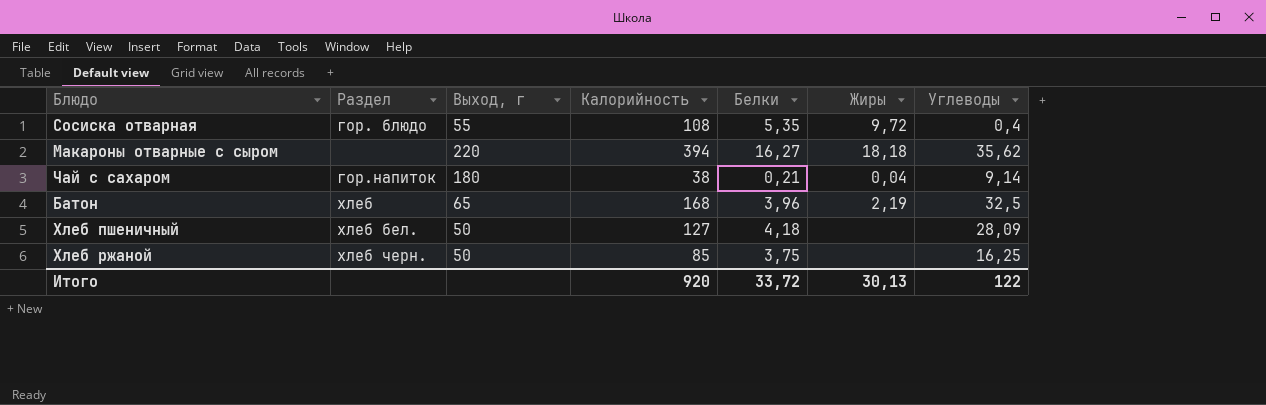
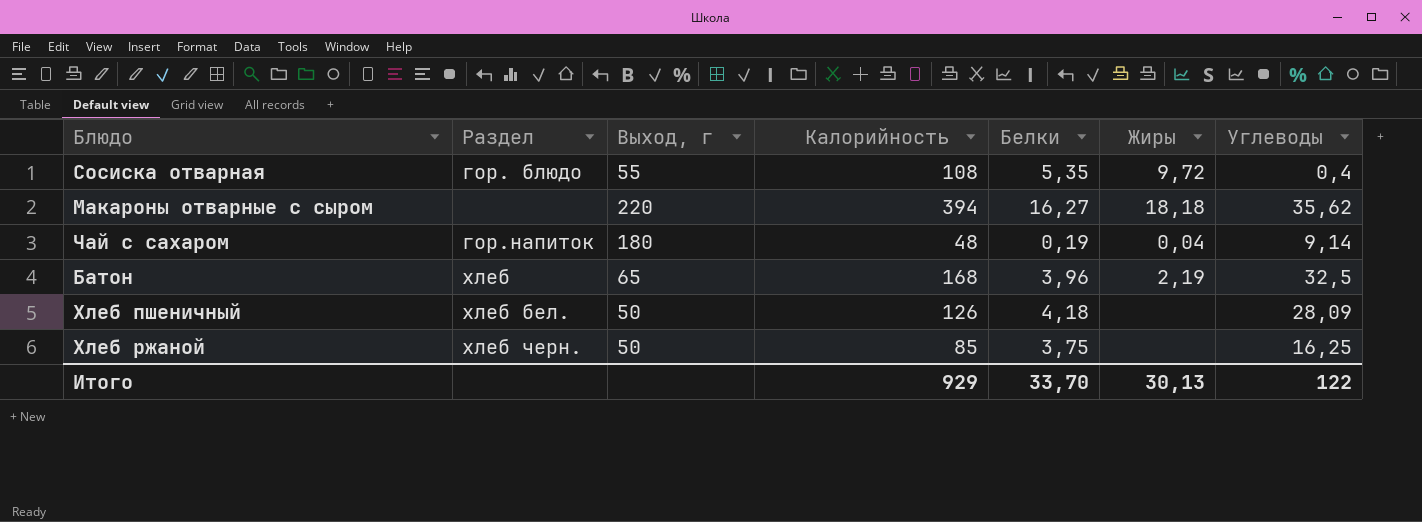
Чай с сахаром | Калорийность: 38 -> 48
Чай с сахаром | Белки: 0,21 -> 0,19
Хлеб пшеничный | Калорийность: 127 -> 126
Итого | Калорийность: 920 -> 929
Итого | Белки: 33,72 -> 33,70

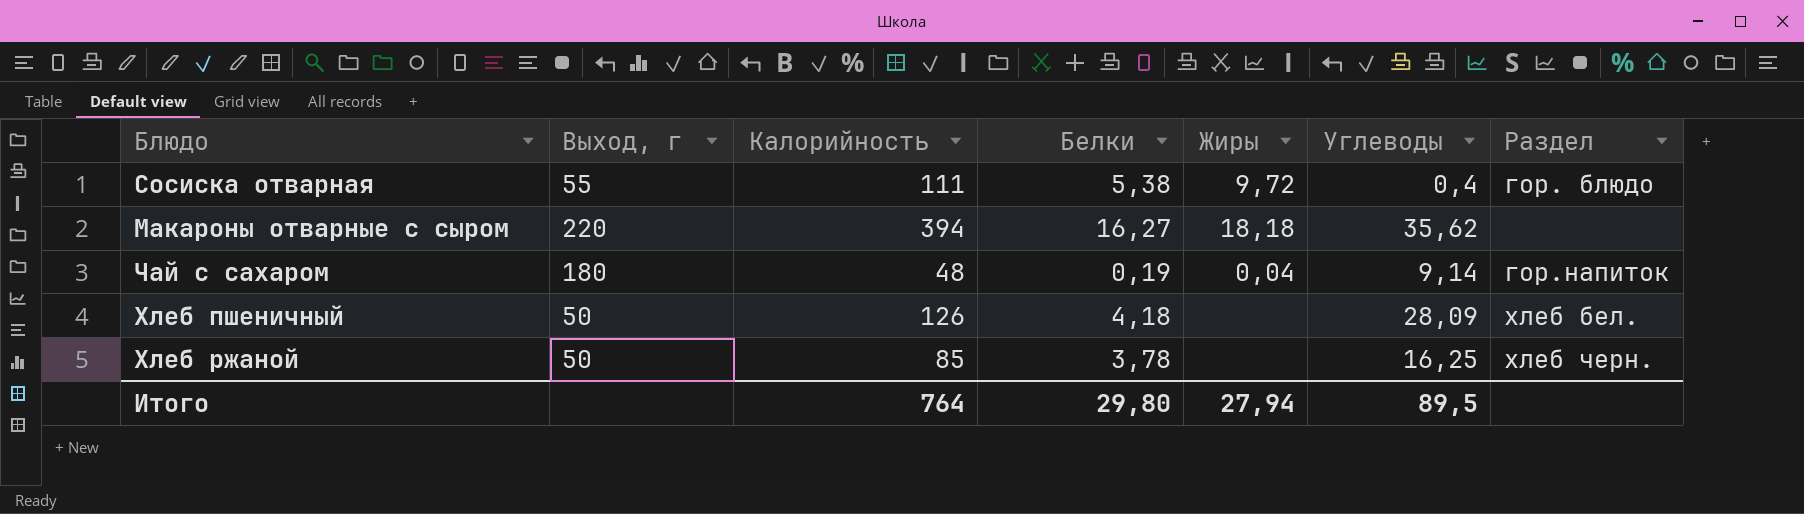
column Раздел | position: 2 -> 7
row Батон: хлеб | 65 | 168 | 3,96 | 2,19 | 32,5 -> none
Сосиска отварная | Калорийность: 108 -> 111
Сосиска отварная | Белки: 5,35 -> 5,38
Хлеб ржаной | Белки: 3,75 -> 3,78
Итого | Калорийность: 929 -> 764
Итого | Белки: 33,70 -> 29,80
Итого | Жиры: 30,13 -> 27,94
Итого | Углеводы: 122 -> 89,5

